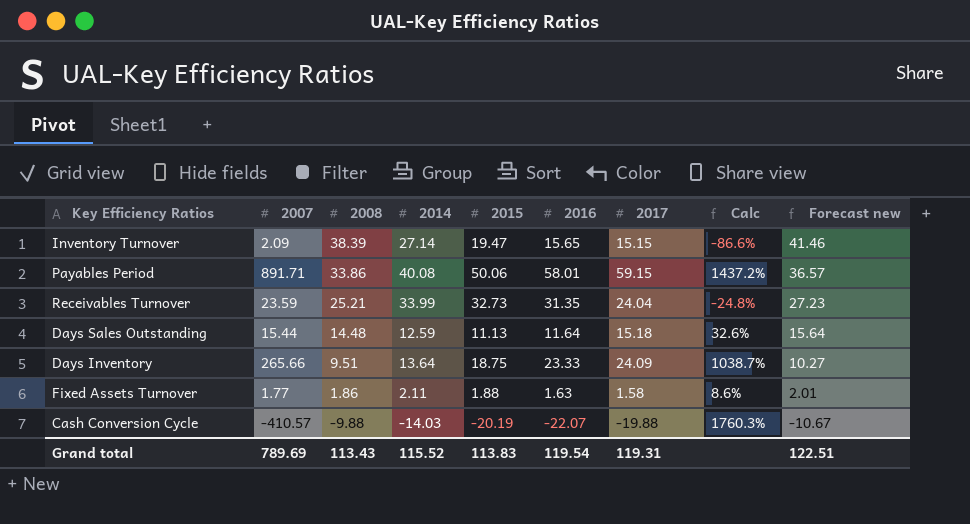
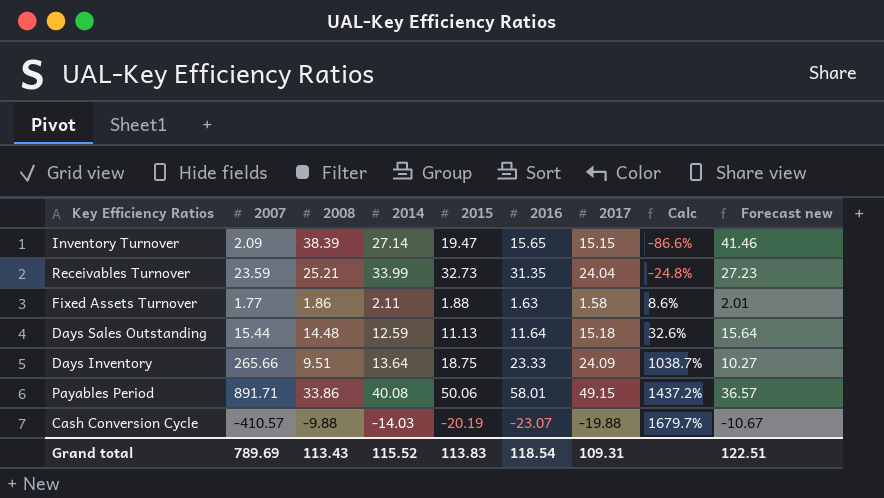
row order: 2008 descending -> Calc ascending
Payables Period | 2017: 59.15 -> 49.15
Cash Conversion Cycle | 2016: -22.07 -> -23.07
Cash Conversion Cycle | Calc: 1760.3% -> 1679.7%
Grand total | 2016: 119.54 -> 118.54
Grand total | 2017: 119.31 -> 109.31

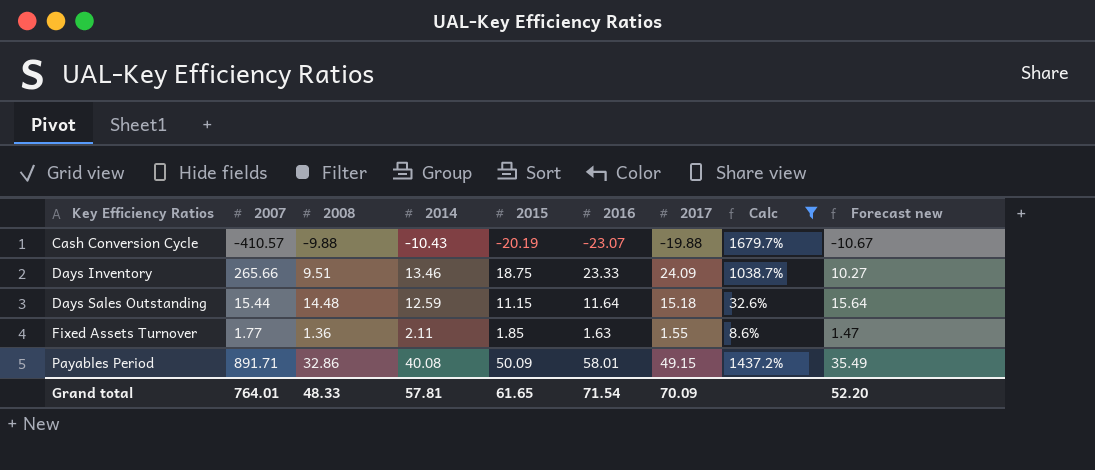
filter: none -> Calc >= 8.6%
row order: Calc ascending -> Key Efficiency Ratios ascending
Cash Conversion Cycle | 2014: -14.03 -> -10.43
Days Inventory | 2014: 13.64 -> 13.46
Days Sales Outstanding | 2015: 11.13 -> 11.15
Fixed Assets Turnover | 2008: 1.86 -> 1.36
Fixed Assets Turnover | 2015: 1.88 -> 1.85
Fixed Assets Turnover | 2017: 1.58 -> 1.55
Fixed Assets Turnover | Forecast new: 2.01 -> 1.47
Payables Period | 2008: 33.86 -> 32.86
Payables Period | 2015: 50.06 -> 50.09
Payables Period | Forecast new: 36.57 -> 35.49
Grand total | 2007: 789.69 -> 764.01
Grand total | 2008: 113.43 -> 48.33
Grand total | 2014: 115.52 -> 57.81
Grand total | 2015: 113.83 -> 61.65
Grand total | 2016: 118.54 -> 71.54
Grand total | 2017: 109.31 -> 70.09
Grand total | Forecast new: 122.51 -> 52.20

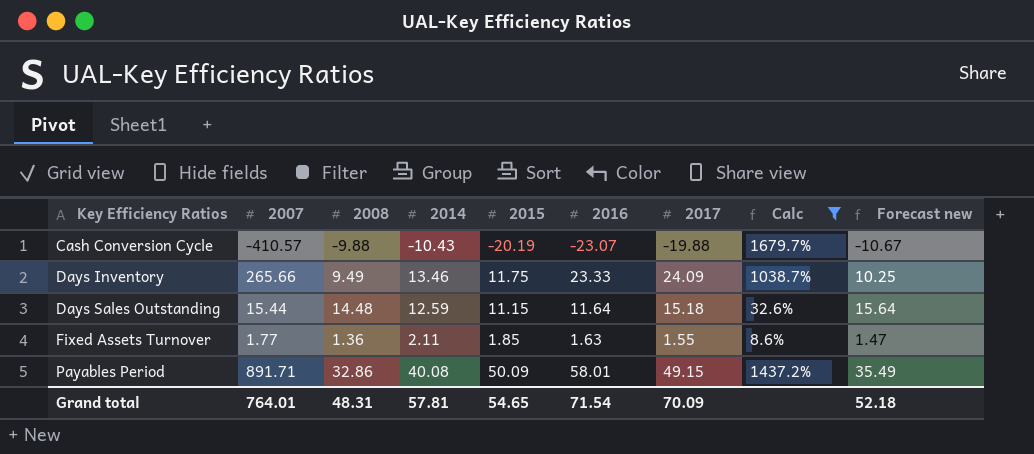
Days Inventory | 2008: 9.51 -> 9.49
Days Inventory | 2015: 18.75 -> 11.75
Days Inventory | Forecast new: 10.27 -> 10.25
Grand total | 2008: 48.33 -> 48.31
Grand total | 2015: 61.65 -> 54.65
Grand total | Forecast new: 52.20 -> 52.18

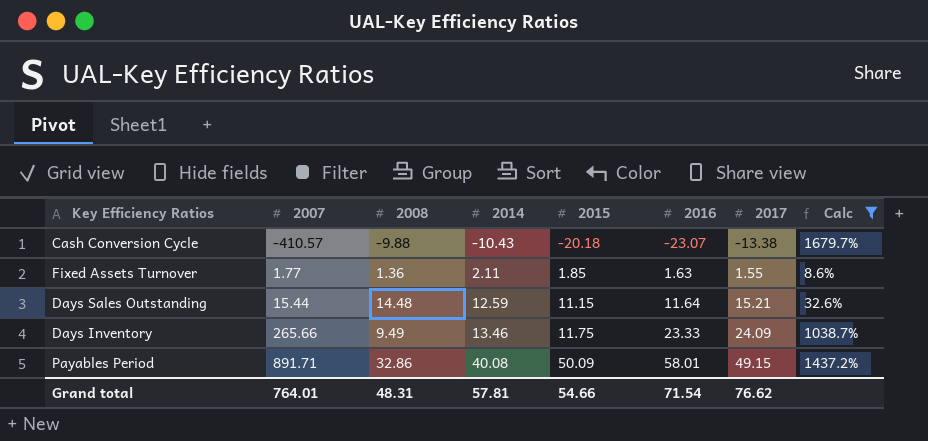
row order: Key Efficiency Ratios ascending -> 2007 ascending
column Forecast new | formula: [2008] * 1.08 -> none
Cash Conversion Cycle | 2015: -20.19 -> -20.18
Cash Conversion Cycle | 2017: -19.88 -> -13.38
Days Sales Outstanding | 2017: 15.18 -> 15.21
Grand total | 2015: 54.65 -> 54.66
Grand total | 2017: 70.09 -> 76.62

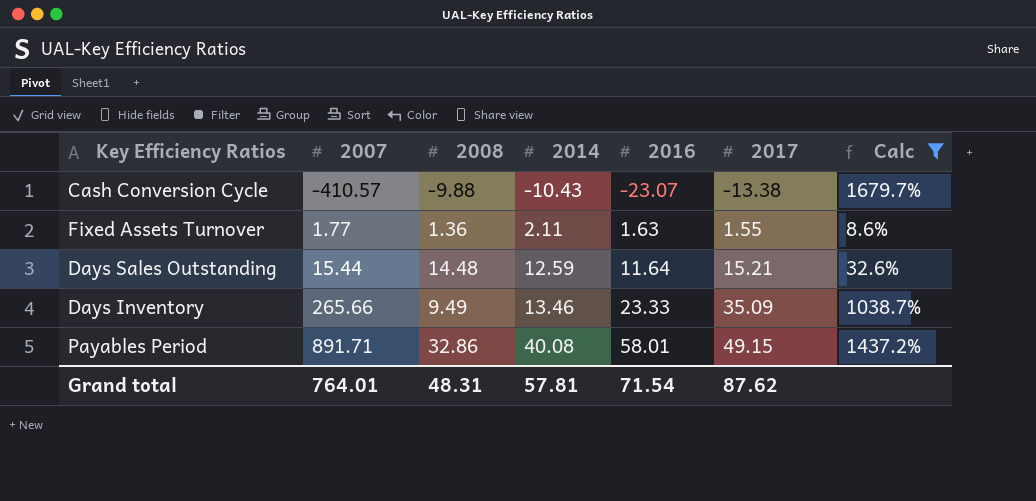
column 2015 | position: 5 -> none
Days Inventory | 2017: 24.09 -> 35.09
Grand total | 2017: 76.62 -> 87.62

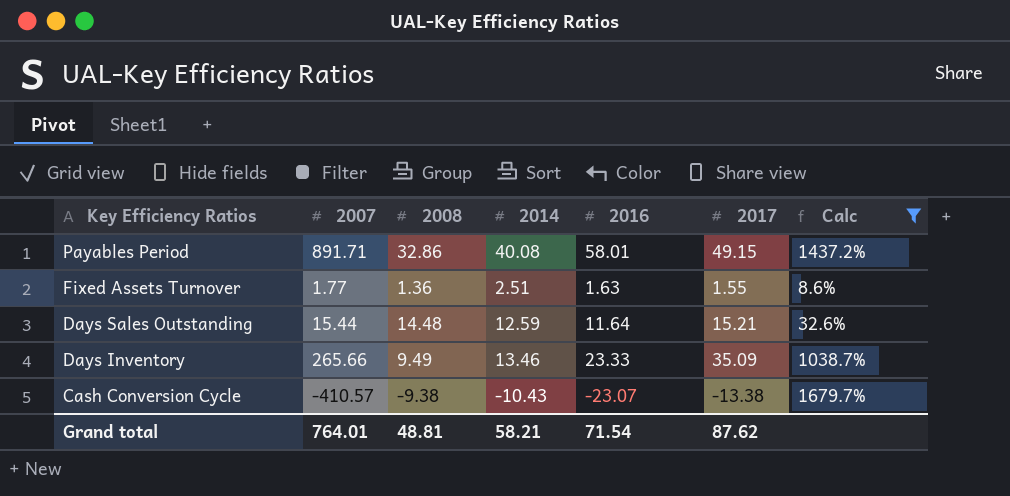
row order: 2007 ascending -> Key Efficiency Ratios descending
Fixed Assets Turnover | 2014: 2.11 -> 2.51
Cash Conversion Cycle | 2008: -9.88 -> -9.38
Grand total | 2008: 48.31 -> 48.81
Grand total | 2014: 57.81 -> 58.21

